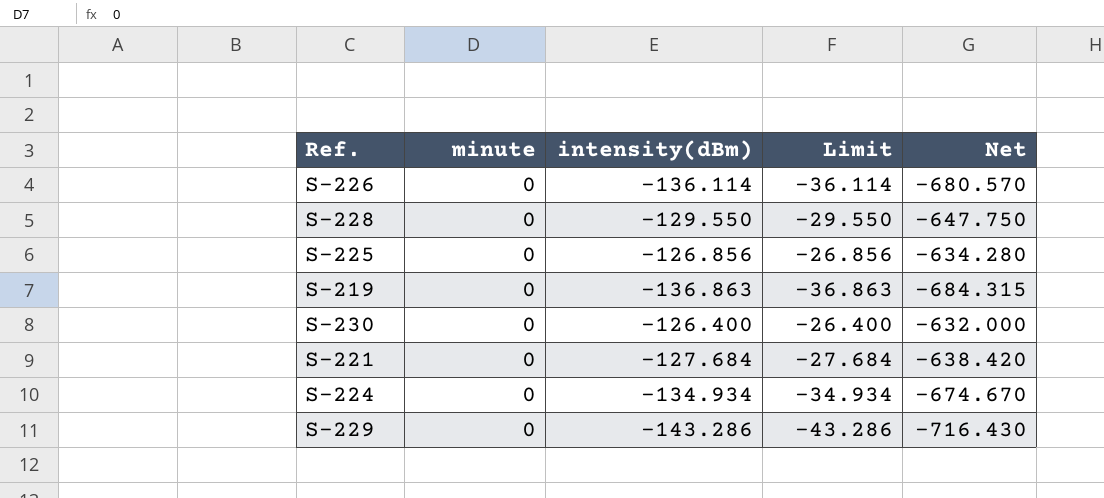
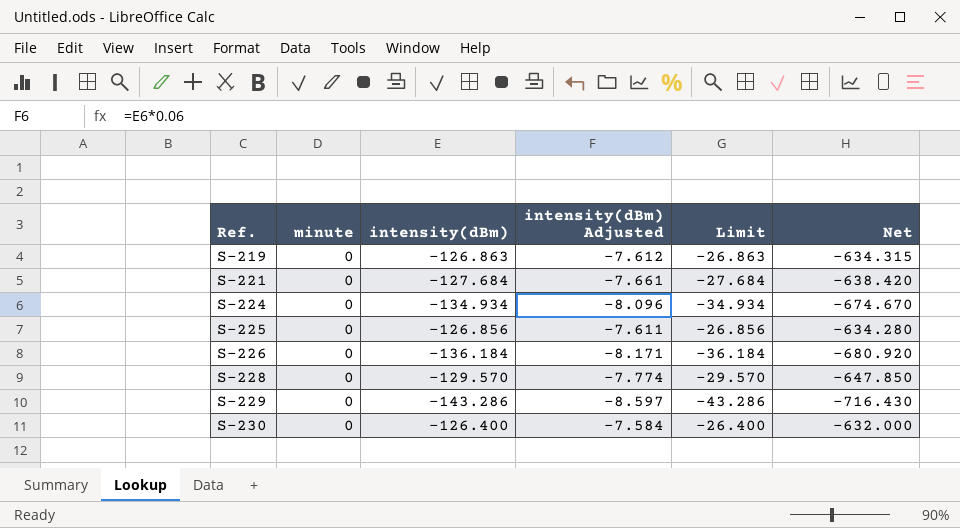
row order: none -> Ref. ascending
column intensity(dBm) Adjusted | formula: none -> [intensity(dBm)] * 0.06
S-219 | intensity(dBm): -136.863 -> -126.863
S-219 | Limit: -36.863 -> -26.863
S-219 | Net: -684.315 -> -634.315
S-226 | intensity(dBm): -136.114 -> -136.184
S-226 | Limit: -36.114 -> -36.184
S-226 | Net: -680.570 -> -680.920
S-228 | intensity(dBm): -129.550 -> -129.570
S-228 | Limit: -29.550 -> -29.570
S-228 | Net: -647.750 -> -647.850

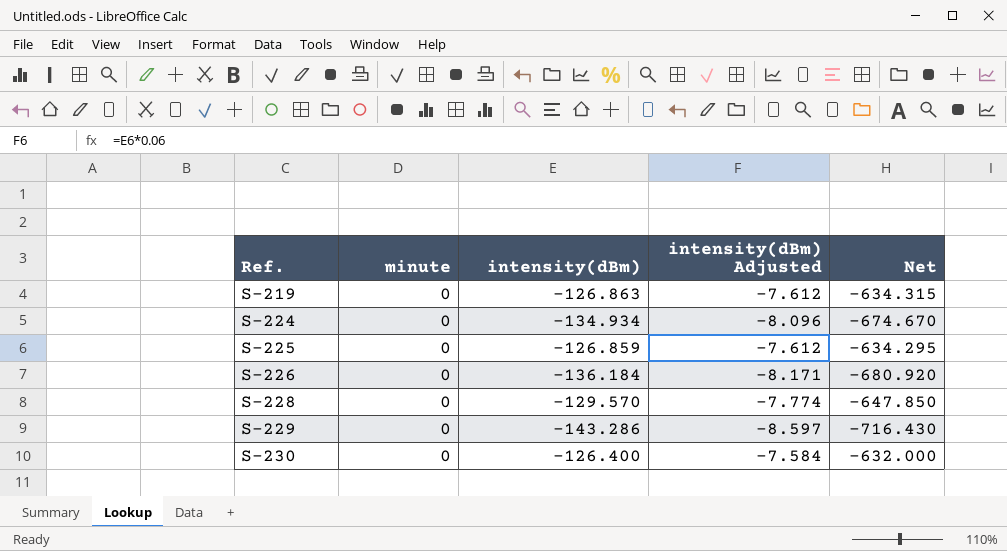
column Limit | formula: [intensity(dBm)] + 100 -> none
row S-221: 0 | -127.684 | -7.661 | -27.684 | -638.420 -> none
S-225 | intensity(dBm): -126.856 -> -126.859
S-225 | intensity(dBm) Adjusted: -7.611 -> -7.612
S-225 | Net: -634.280 -> -634.295

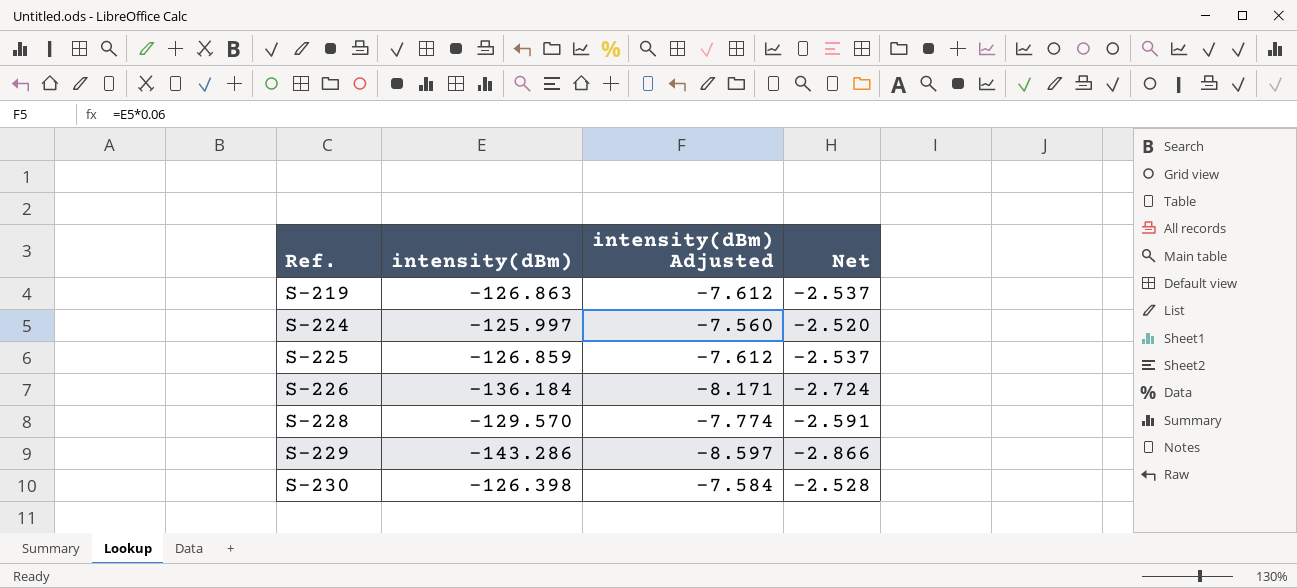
column minute | position: 2 -> none
column Net | formula: [intensity(dBm)] * 5 -> [intensity(dBm)] * 0.02
S-224 | intensity(dBm): -134.934 -> -125.997
S-224 | intensity(dBm) Adjusted: -8.096 -> -7.560
S-230 | intensity(dBm): -126.400 -> -126.398

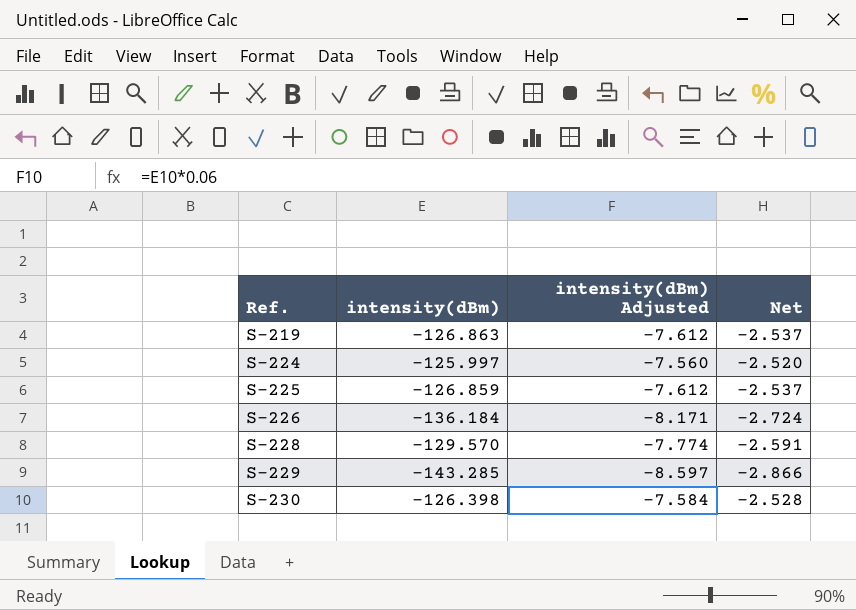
S-229 | intensity(dBm): -143.286 -> -143.285

